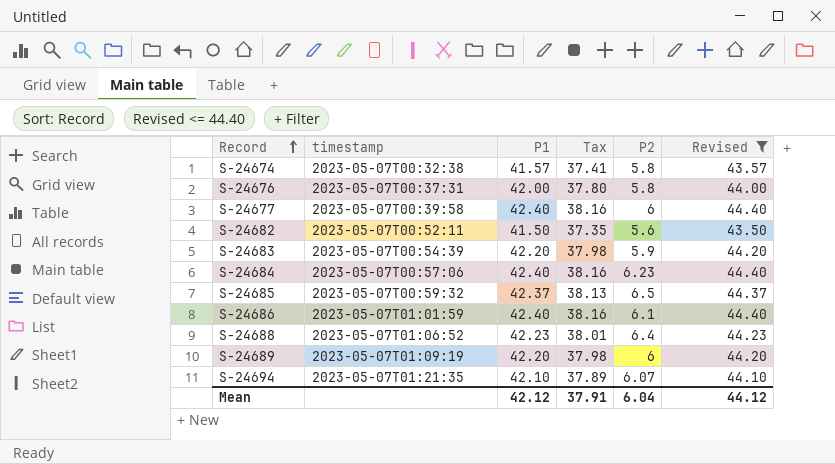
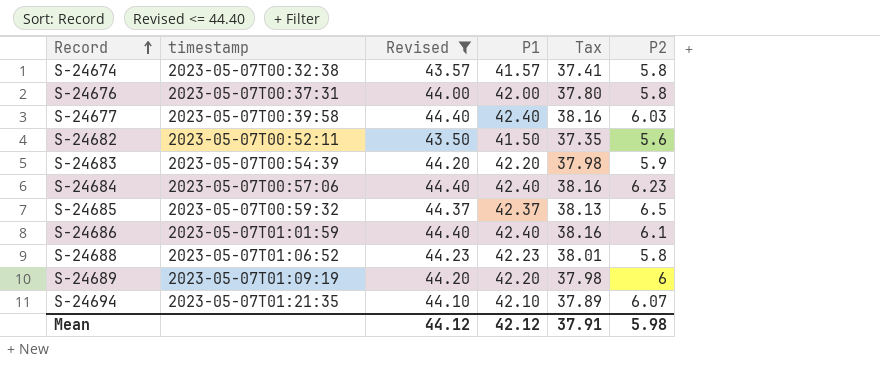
column Revised | position: 6 -> 3
S-24677 | P2: 6 -> 6.03
S-24688 | P2: 6.4 -> 5.8
Mean | P2: 6.04 -> 5.98

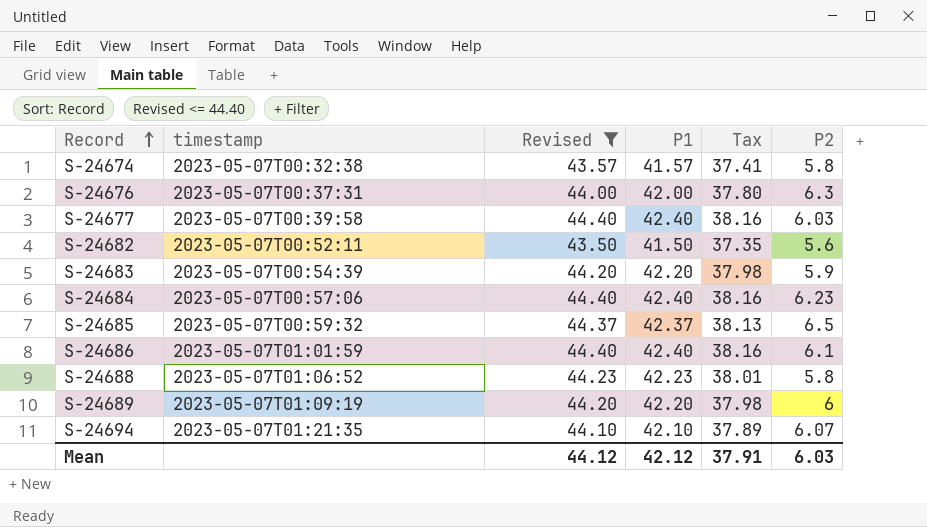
S-24676 | P2: 5.8 -> 6.3
Mean | P2: 5.98 -> 6.03

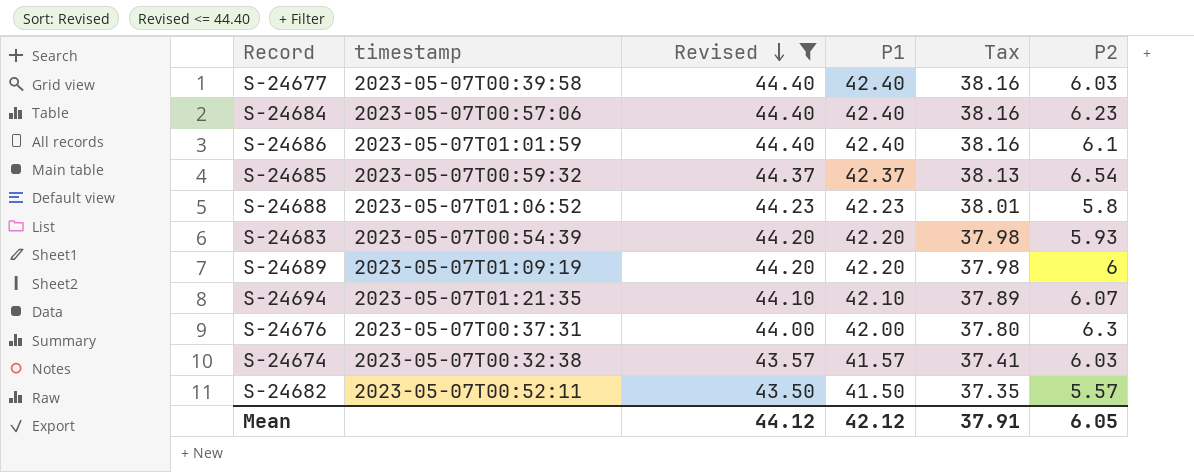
row order: Record ascending -> Revised descending
S-24685 | P2: 6.5 -> 6.54
S-24683 | P2: 5.9 -> 5.93
S-24674 | P2: 5.8 -> 6.03
S-24682 | P2: 5.6 -> 5.57
Mean | P2: 6.03 -> 6.05

